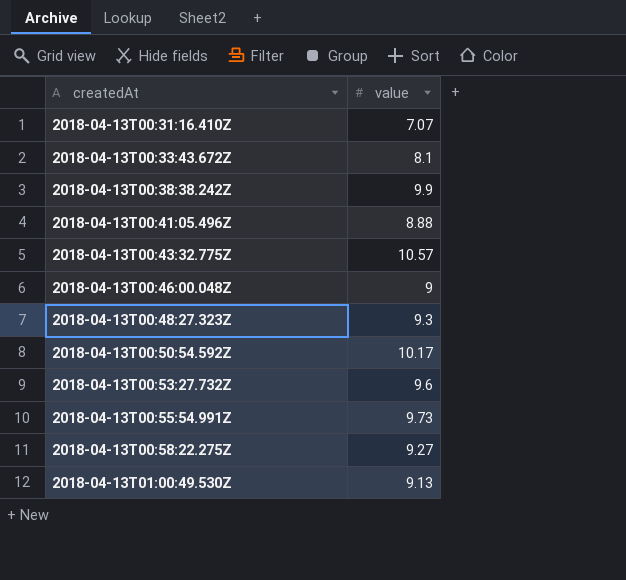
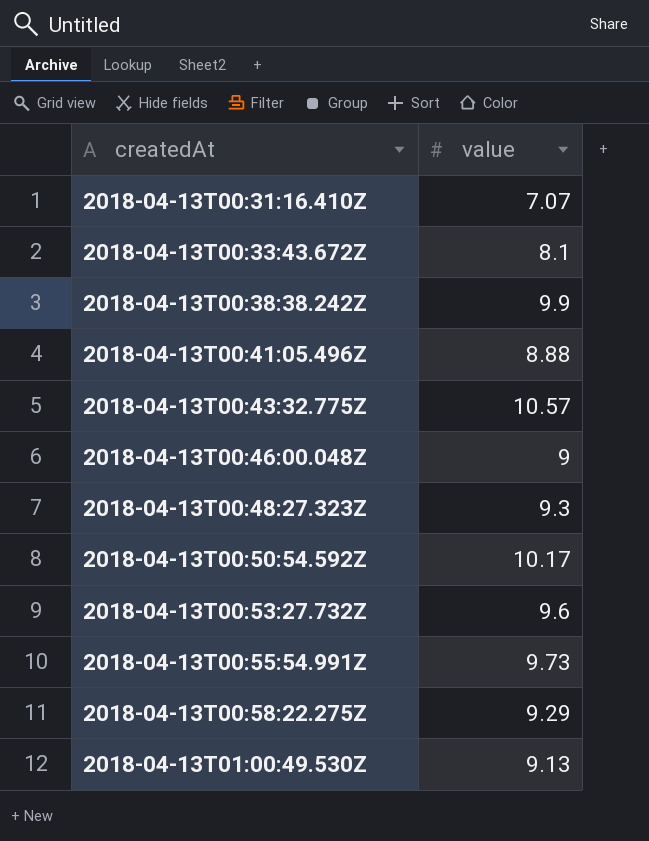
2018-04-13T00:58:22.275Z | value: 9.27 -> 9.29

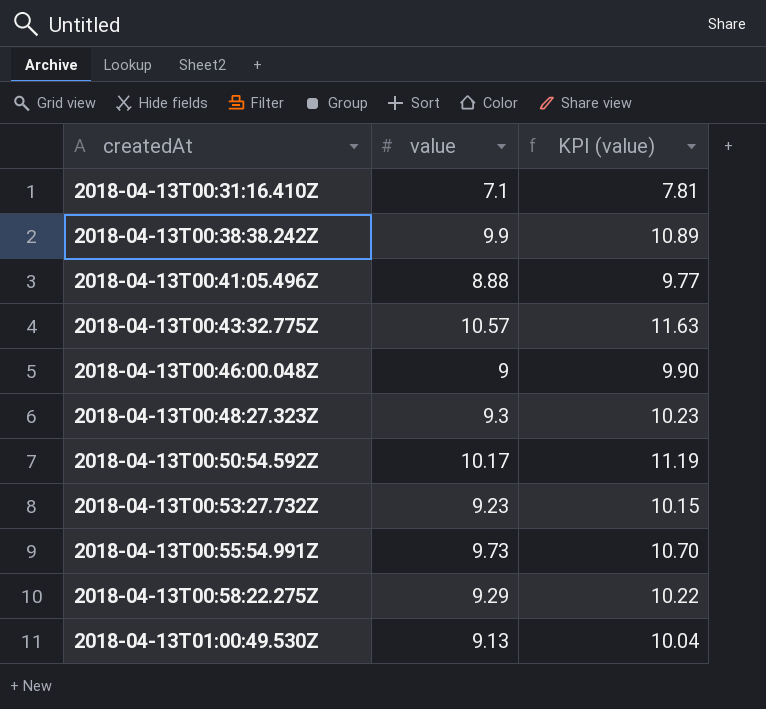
column KPI (value) | formula: none -> [value] * 1.1
row 2018-04-13T00:33:43.672Z: 8.1 -> none
2018-04-13T00:31:16.410Z | value: 7.07 -> 7.1
2018-04-13T00:53:27.732Z | value: 9.6 -> 9.23

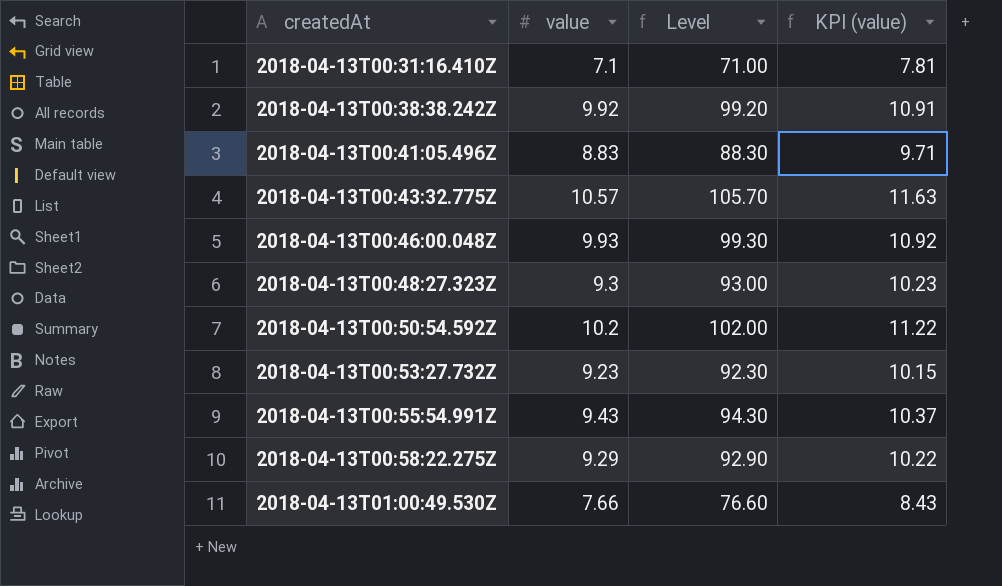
column Level | formula: none -> [value] * 10
2018-04-13T00:38:38.242Z | value: 9.9 -> 9.92
2018-04-13T00:38:38.242Z | KPI (value): 10.89 -> 10.91
2018-04-13T00:41:05.496Z | value: 8.88 -> 8.83
2018-04-13T00:41:05.496Z | KPI (value): 9.77 -> 9.71
2018-04-13T00:46:00.048Z | value: 9 -> 9.93
2018-04-13T00:46:00.048Z | KPI (value): 9.90 -> 10.92
2018-04-13T00:50:54.592Z | value: 10.17 -> 10.2
2018-04-13T00:50:54.592Z | KPI (value): 11.19 -> 11.22
2018-04-13T00:55:54.991Z | value: 9.73 -> 9.43
2018-04-13T00:55:54.991Z | KPI (value): 10.70 -> 10.37
2018-04-13T01:00:49.530Z | value: 9.13 -> 7.66
2018-04-13T01:00:49.530Z | KPI (value): 10.04 -> 8.43

